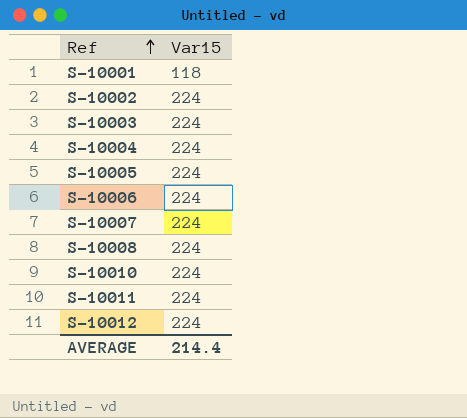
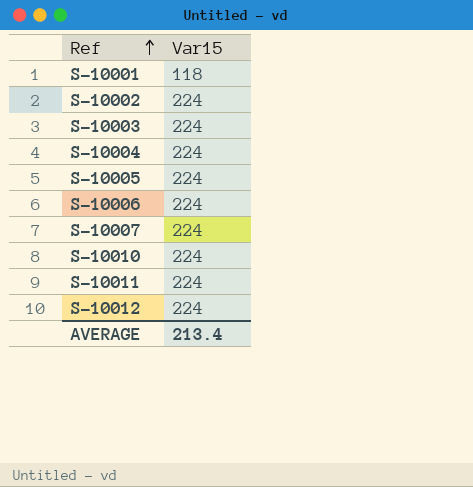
row S-10008: 224 -> none
AVERAGE | Var15: 214.4 -> 213.4

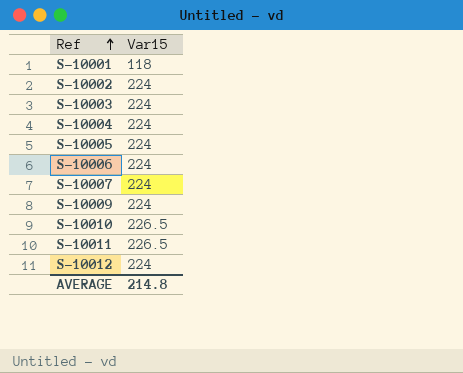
row S-10009: none -> 224
S-10010 | Var15: 224 -> 226.5
S-10011 | Var15: 224 -> 226.5
AVERAGE | Var15: 213.4 -> 214.8

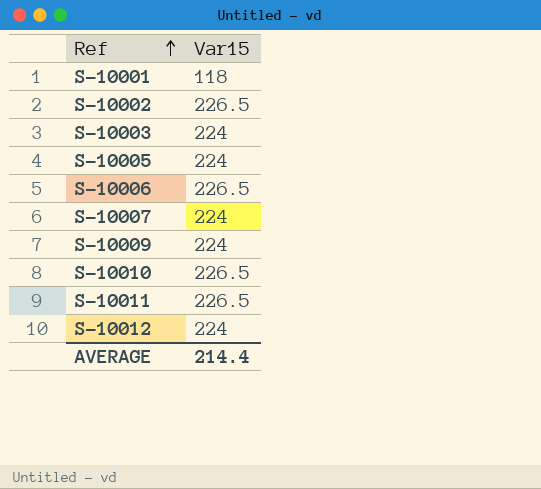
row S-10004: 224 -> none
S-10002 | Var15: 224 -> 226.5
S-10006 | Var15: 224 -> 226.5
AVERAGE | Var15: 214.8 -> 214.4

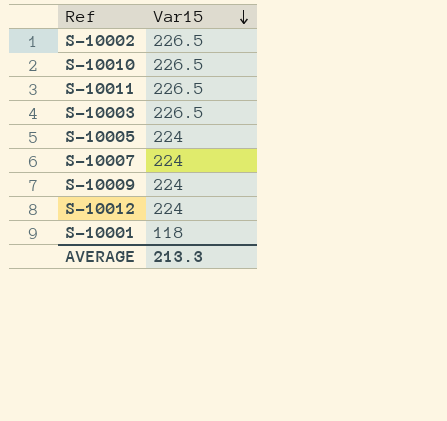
row order: Ref ascending -> Var15 descending
row S-10006: 226.5 -> none
S-10003 | Var15: 224 -> 226.5
AVERAGE | Var15: 214.4 -> 213.3

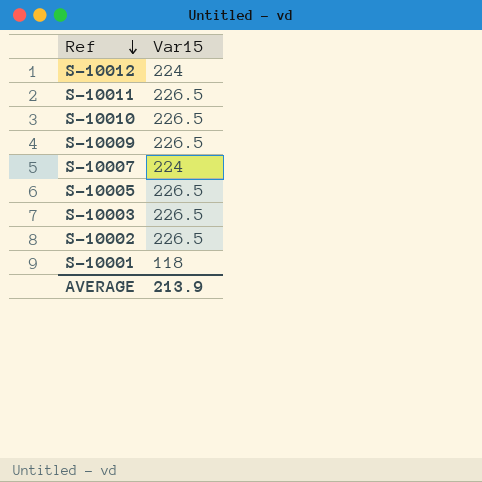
row order: Var15 descending -> Ref descending
S-10009 | Var15: 224 -> 226.5
S-10005 | Var15: 224 -> 226.5
AVERAGE | Var15: 213.3 -> 213.9

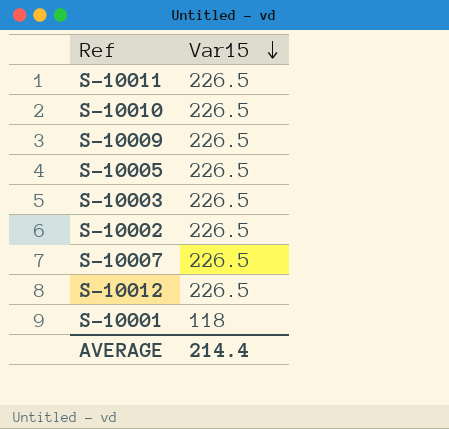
row order: Ref descending -> Var15 descending
S-10007 | Var15: 224 -> 226.5
S-10012 | Var15: 224 -> 226.5
AVERAGE | Var15: 213.9 -> 214.4

